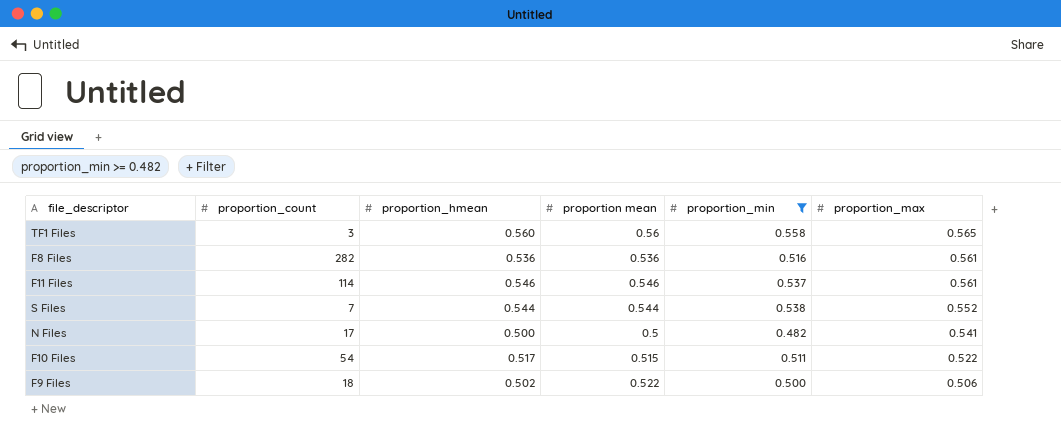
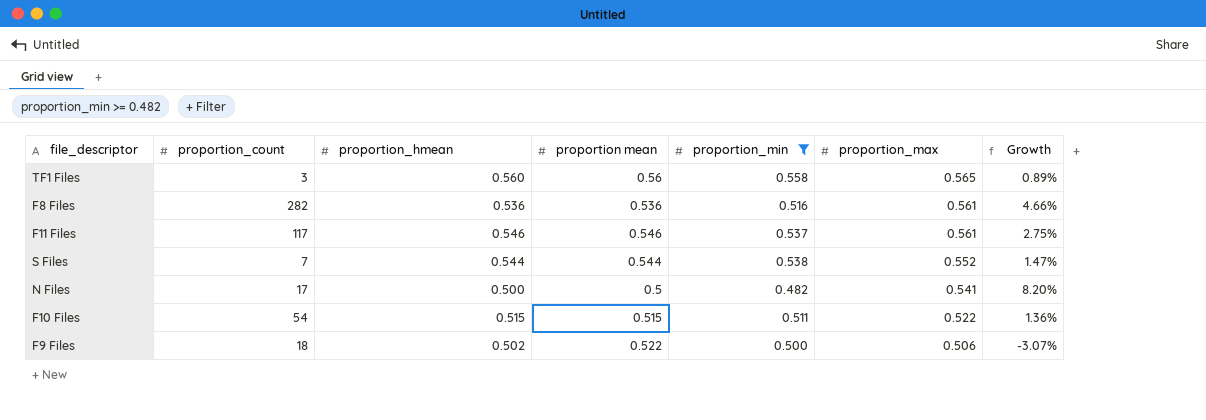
column Growth | formula: none -> ([proportion_max] - [proportion mean]) / [proportion mean]
F11 Files | proportion_count: 114 -> 117
F10 Files | proportion_hmean: 0.517 -> 0.515

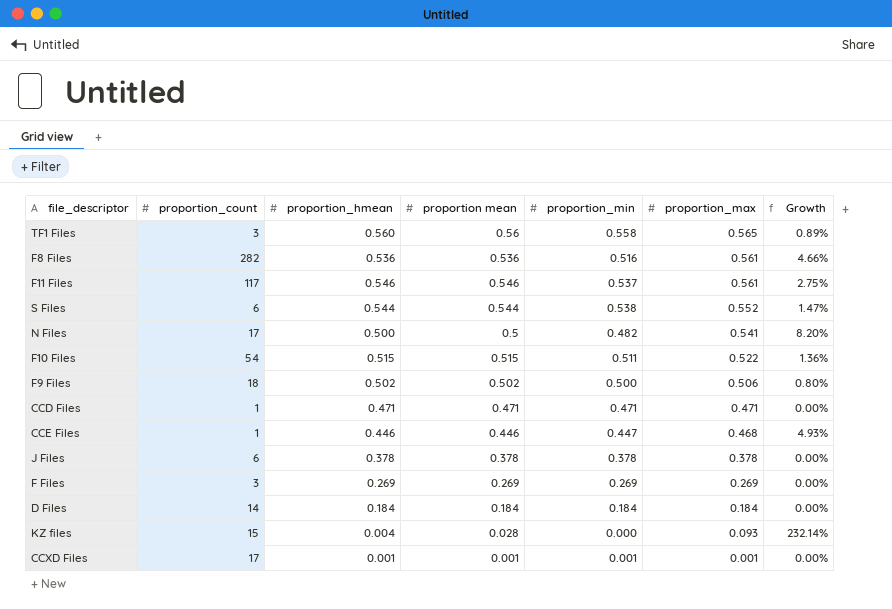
filter: proportion_min >= 0.482 -> none
S Files | proportion_count: 7 -> 6
F9 Files | proportion mean: 0.522 -> 0.502
F9 Files | Growth: -3.07% -> 0.80%

